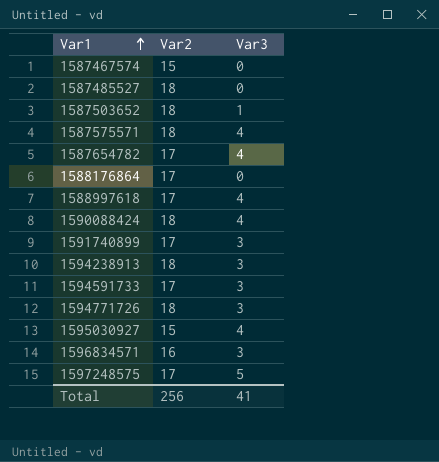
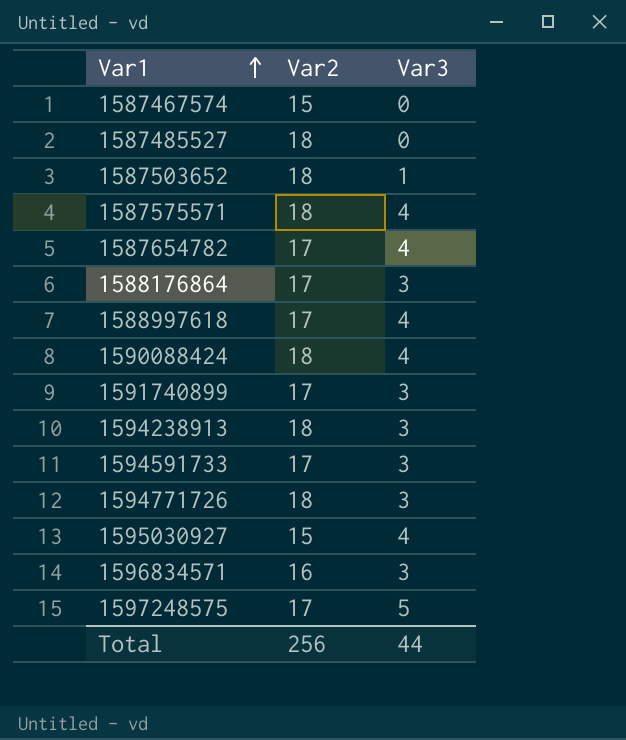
1588176864 | Var3: 0 -> 3
Total | Var3: 41 -> 44

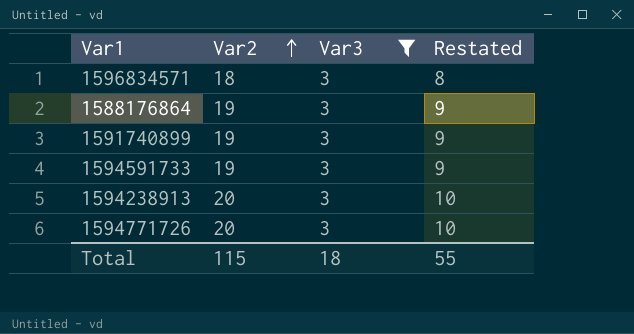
filter: none -> Var3 = 3
row order: Var1 ascending -> Var2 ascending
column Restated | formula: none -> [Var2] - 10
1596834571 | Var2: 16 -> 18
1588176864 | Var2: 17 -> 19
1591740899 | Var2: 17 -> 19
1594591733 | Var2: 17 -> 19
1594238913 | Var2: 18 -> 20
1594771726 | Var2: 18 -> 20
Total | Var2: 256 -> 115
Total | Var3: 44 -> 18

